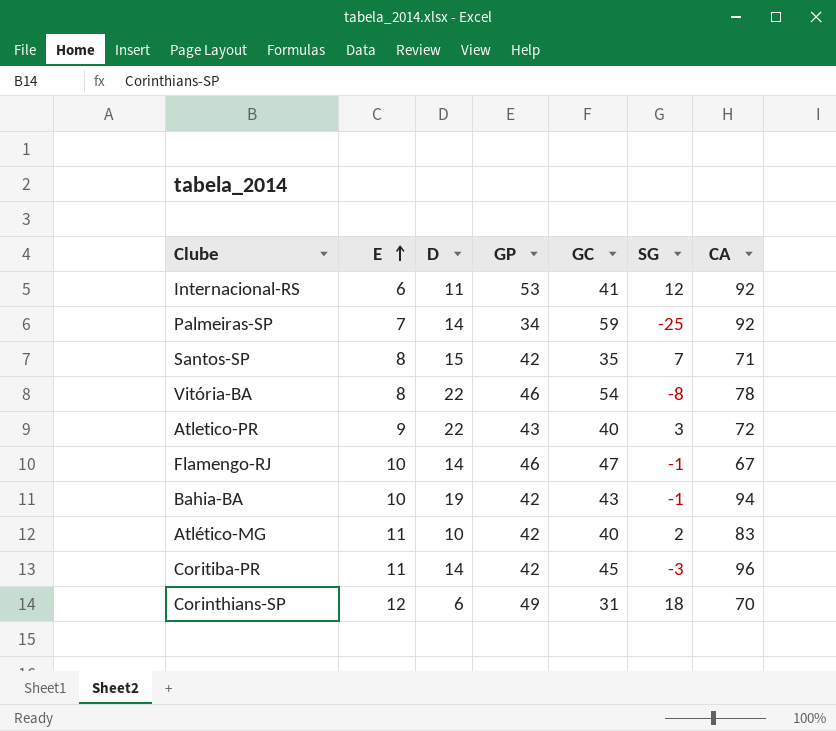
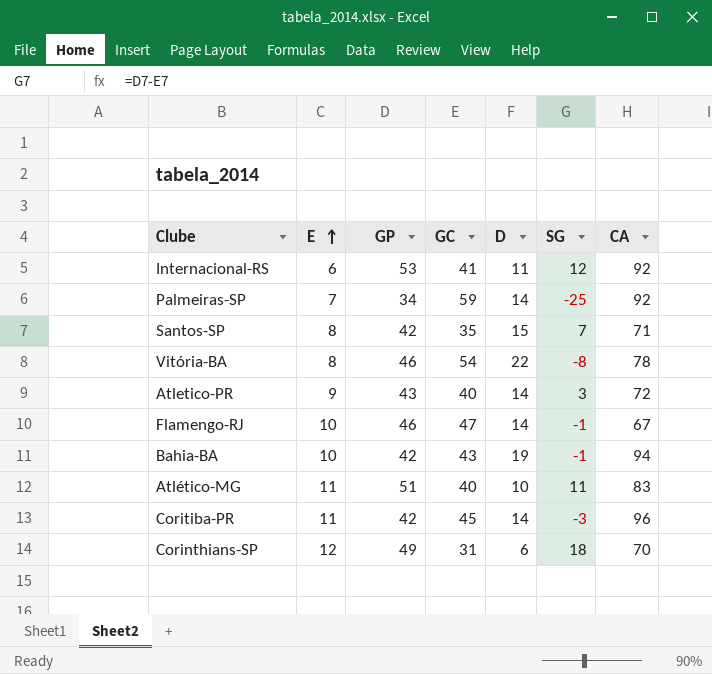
column D | position: 3 -> 5
Atletico-PR | D: 22 -> 14
Atlético-MG | GP: 42 -> 51
Atlético-MG | SG: 2 -> 11

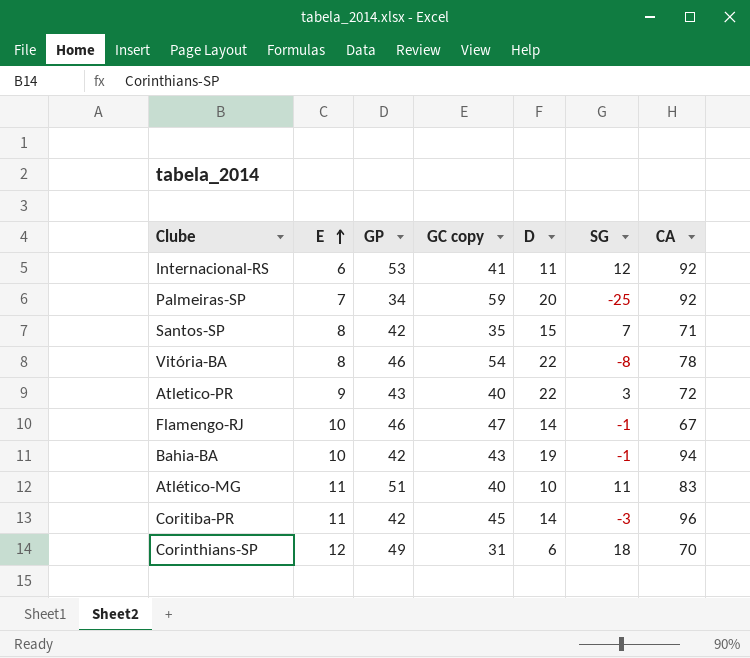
column name: GC -> GC copy
Palmeiras-SP | D: 14 -> 20
Atletico-PR | D: 14 -> 22

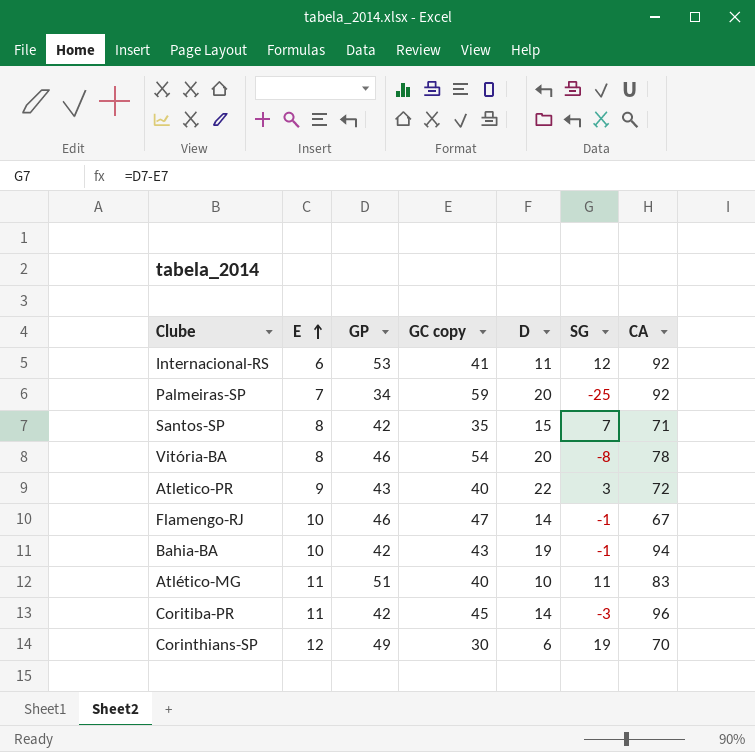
Vitória-BA | D: 22 -> 20
Corinthians-SP | GC copy: 31 -> 30
Corinthians-SP | SG: 18 -> 19

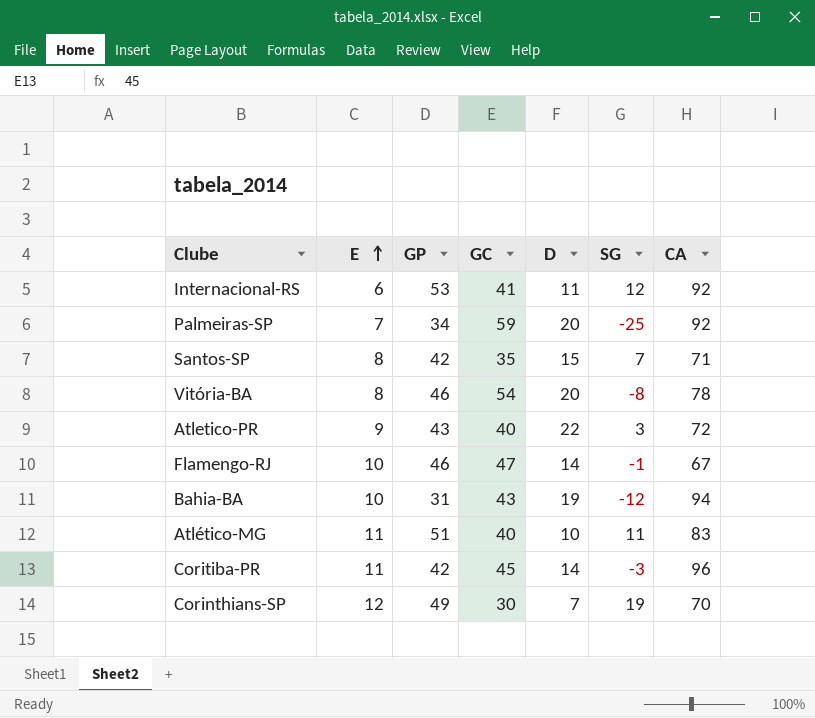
column name: GC copy -> GC
Bahia-BA | GP: 42 -> 31
Bahia-BA | SG: -1 -> -12
Corinthians-SP | D: 6 -> 7

